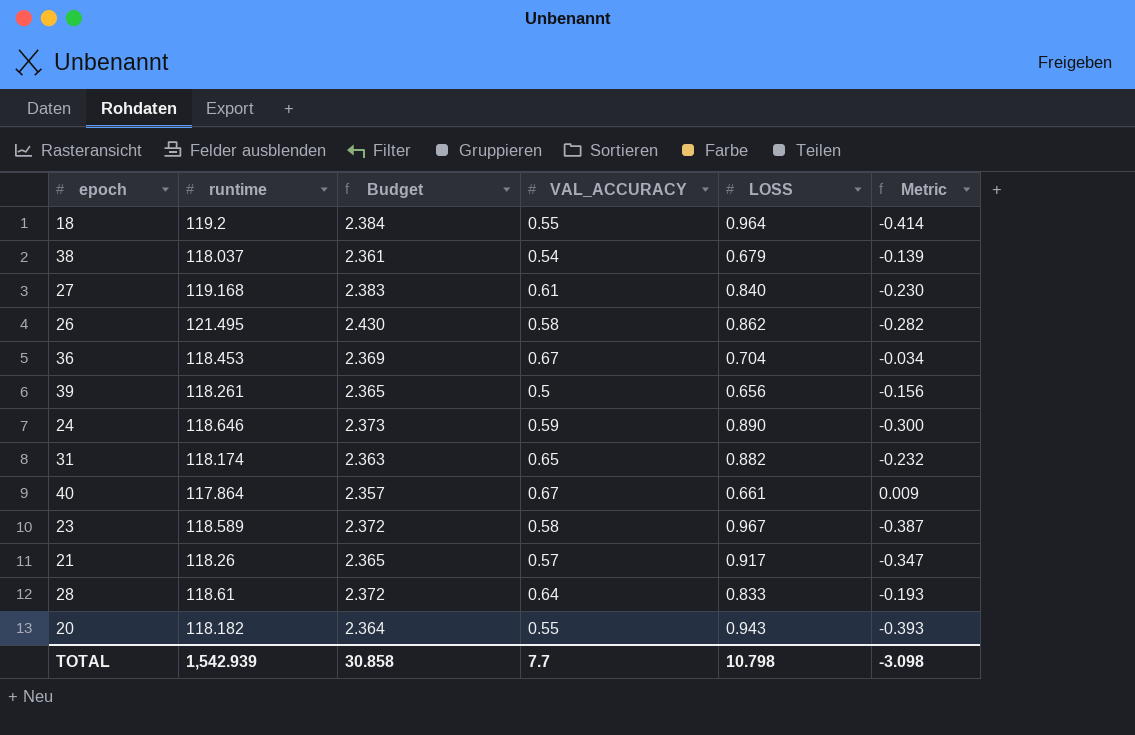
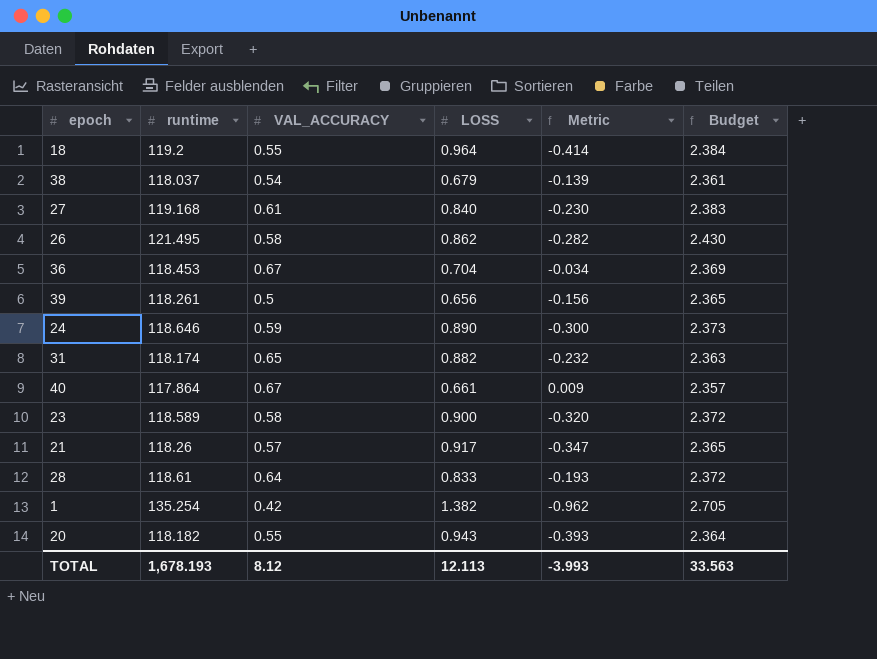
column Budget | position: 3 -> 6
23 | LOSS: 0.967 -> 0.900
23 | Metric: -0.387 -> -0.320
row 1: none -> 135.254 | 0.42 | 1.382 | -0.962 | 2.705
TOTAL | runtime: 1,542.939 -> 1,678.193
TOTAL | VAL_ACCURACY: 7.7 -> 8.12
TOTAL | LOSS: 10.798 -> 12.113
TOTAL | Metric: -3.098 -> -3.993
TOTAL | Budget: 30.858 -> 33.563

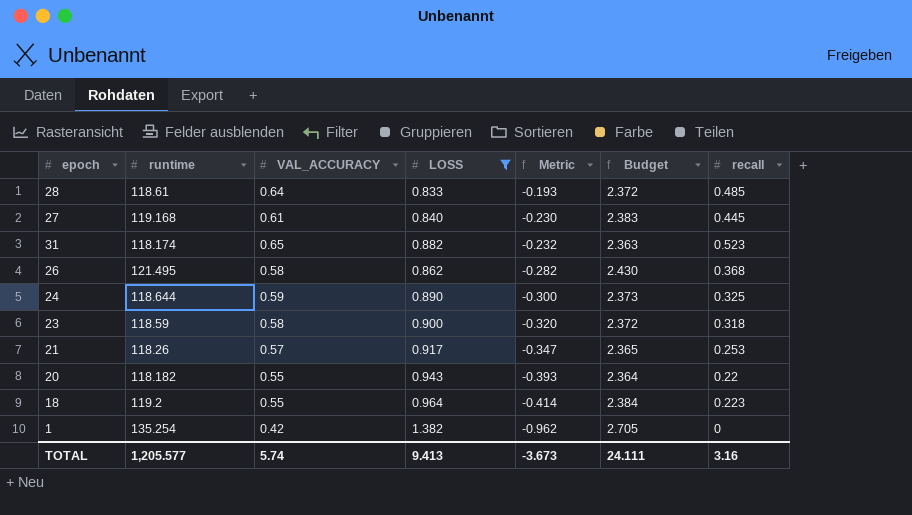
filter: none -> LOSS >= 0.833
row order: none -> Metric descending
column recall | position: none -> 7
24 | runtime: 118.646 -> 118.644
23 | runtime: 118.589 -> 118.59
TOTAL | runtime: 1,678.193 -> 1,205.577
TOTAL | VAL_ACCURACY: 8.12 -> 5.74
TOTAL | LOSS: 12.113 -> 9.413
TOTAL | Metric: -3.993 -> -3.673
TOTAL | Budget: 33.563 -> 24.111

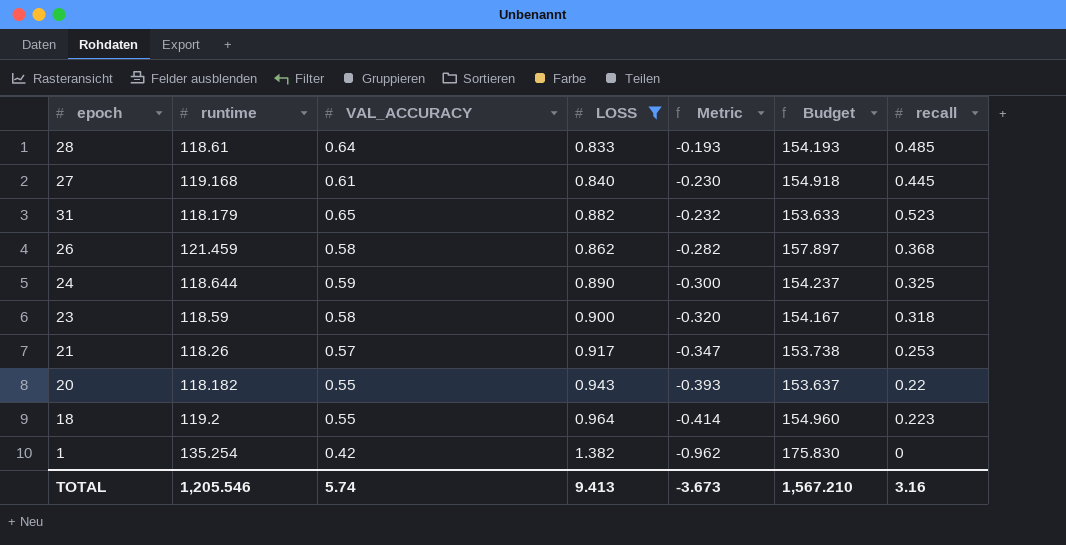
column Budget | formula: [runtime] * 0.02 -> [runtime] * 1.3
31 | runtime: 118.174 -> 118.179
26 | runtime: 121.495 -> 121.459
TOTAL | runtime: 1,205.577 -> 1,205.546
TOTAL | Budget: 24.111 -> 1,567.210

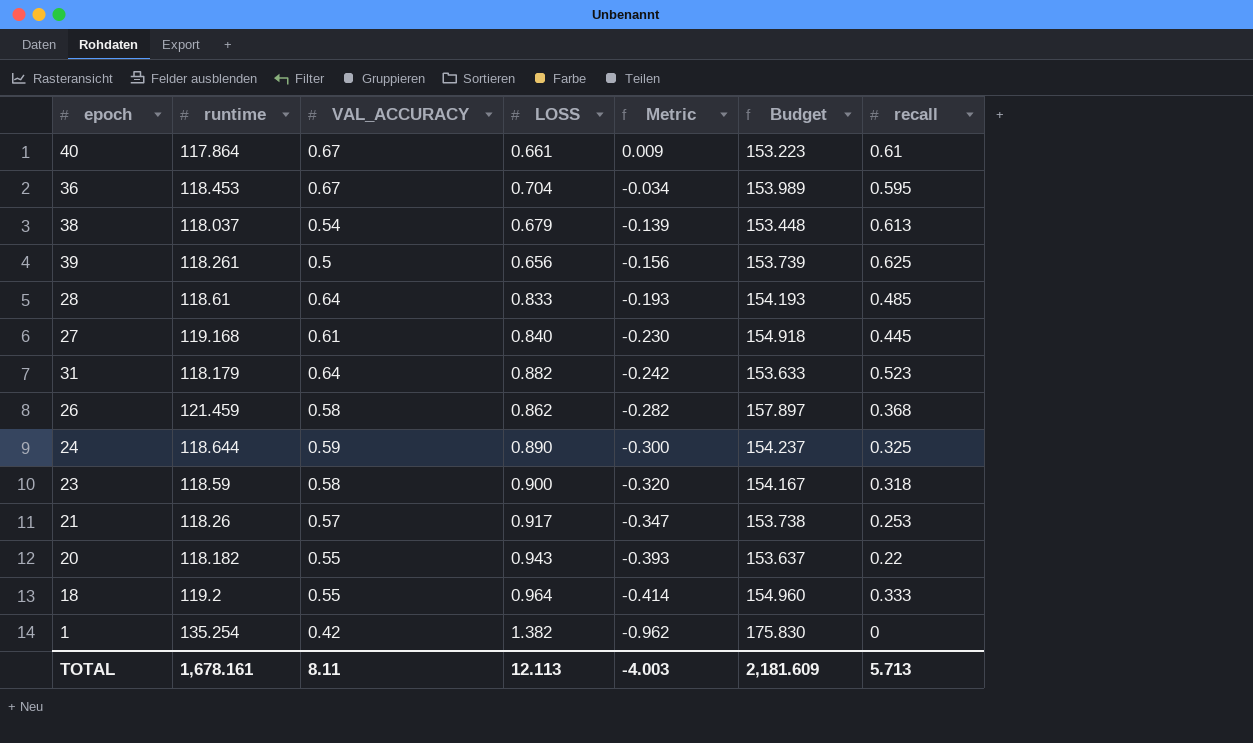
filter: LOSS >= 0.833 -> none
31 | VAL_ACCURACY: 0.65 -> 0.64
31 | Metric: -0.232 -> -0.242
18 | recall: 0.223 -> 0.333
TOTAL | runtime: 1,205.546 -> 1,678.161
TOTAL | VAL_ACCURACY: 5.74 -> 8.11
TOTAL | LOSS: 9.413 -> 12.113
TOTAL | Metric: -3.673 -> -4.003
TOTAL | Budget: 1,567.210 -> 2,181.609
TOTAL | recall: 3.16 -> 5.713

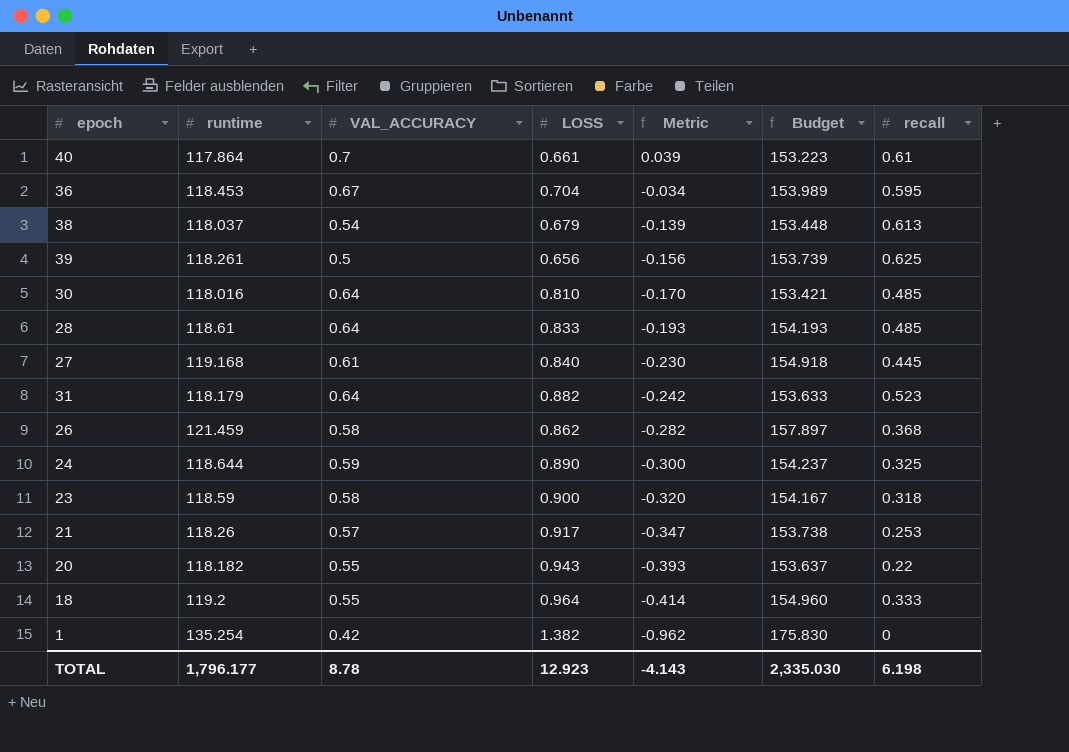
40 | VAL_ACCURACY: 0.67 -> 0.7
40 | Metric: 0.009 -> 0.039
row 30: none -> 118.016 | 0.64 | 0.810 | -0.170 | 153.421 | 0.485
TOTAL | runtime: 1,678.161 -> 1,796.177
TOTAL | VAL_ACCURACY: 8.11 -> 8.78
TOTAL | LOSS: 12.113 -> 12.923
TOTAL | Metric: -4.003 -> -4.143
TOTAL | Budget: 2,181.609 -> 2,335.030
TOTAL | recall: 5.713 -> 6.198

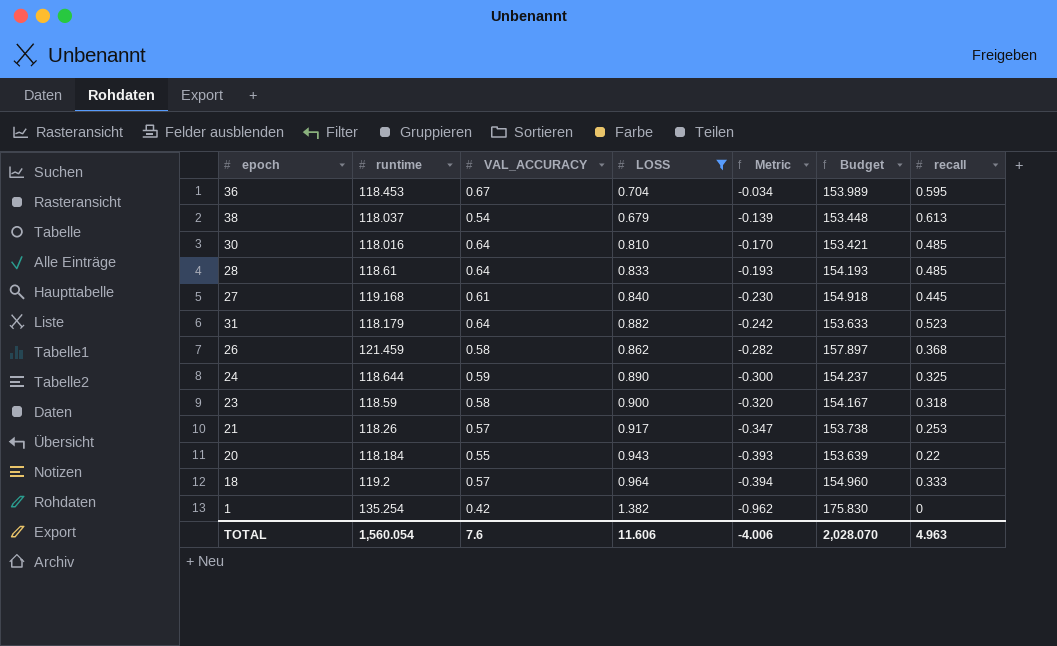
filter: none -> LOSS >= 0.679
20 | runtime: 118.182 -> 118.184
20 | Budget: 153.637 -> 153.639
18 | VAL_ACCURACY: 0.55 -> 0.57
18 | Metric: -0.414 -> -0.394
TOTAL | runtime: 1,796.177 -> 1,560.054
TOTAL | VAL_ACCURACY: 8.78 -> 7.6
TOTAL | LOSS: 12.923 -> 11.606
TOTAL | Metric: -4.143 -> -4.006
TOTAL | Budget: 2,335.030 -> 2,028.070
TOTAL | recall: 6.198 -> 4.963

